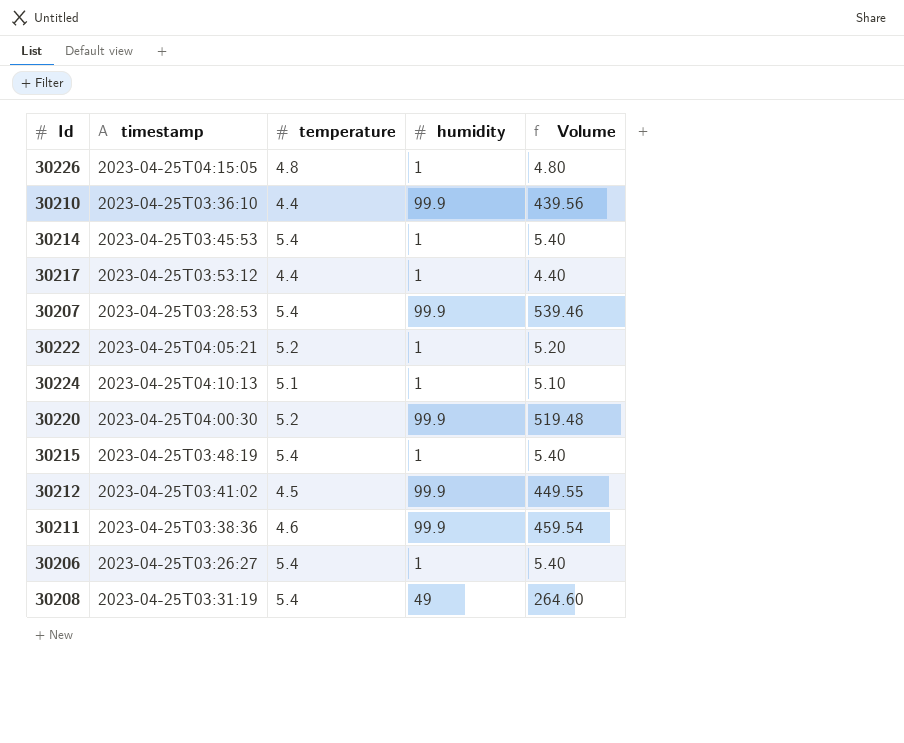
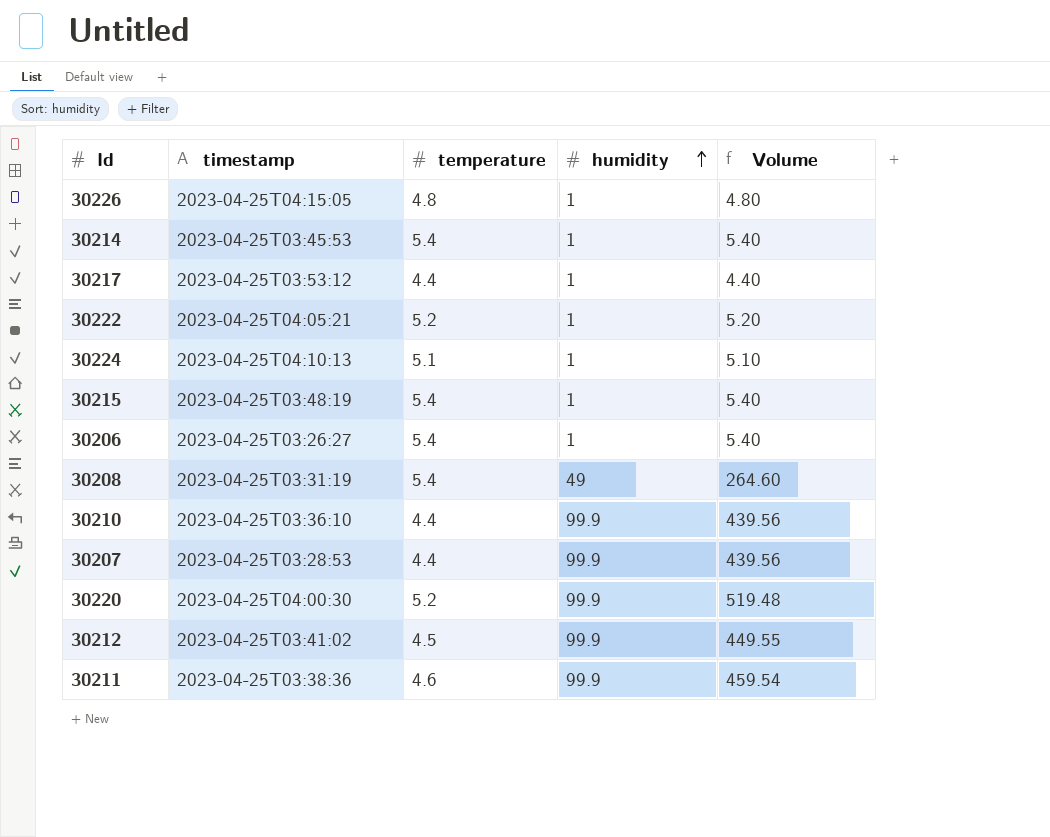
row order: none -> humidity ascending
30207 | temperature: 5.4 -> 4.4
30207 | Volume: 539.46 -> 439.56

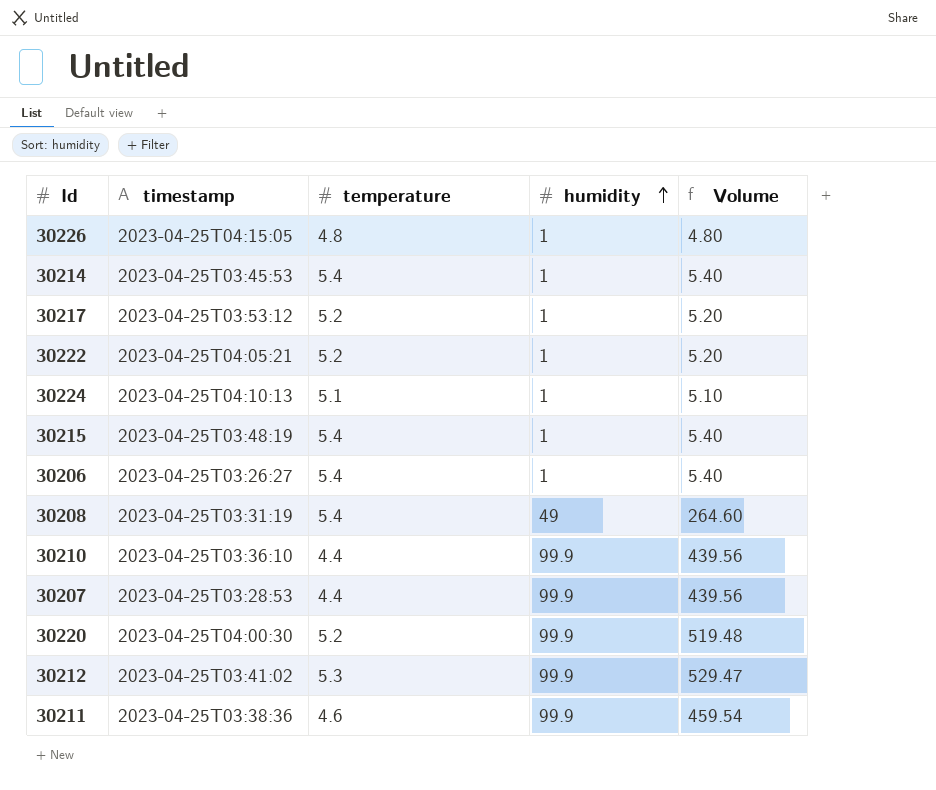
30217 | temperature: 4.4 -> 5.2
30217 | Volume: 4.40 -> 5.20
30212 | temperature: 4.5 -> 5.3
30212 | Volume: 449.55 -> 529.47

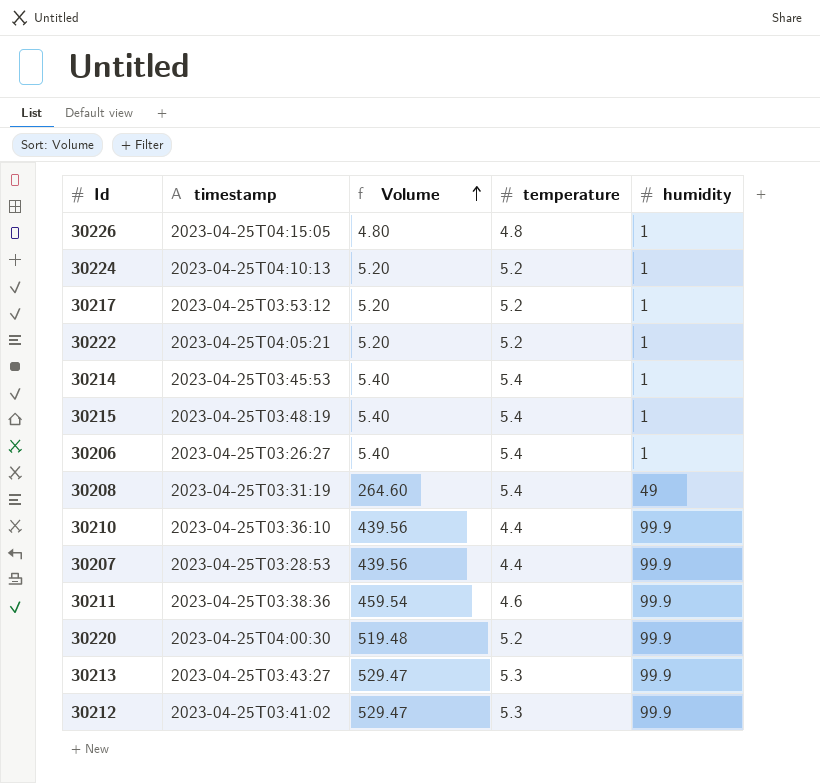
row order: humidity ascending -> Volume ascending
column Volume | position: 5 -> 3
30224 | Volume: 5.10 -> 5.20
30224 | temperature: 5.1 -> 5.2
row 30213: none -> 2023-04-25T03:43:27 | 529.47 | 5.3 | 99.9

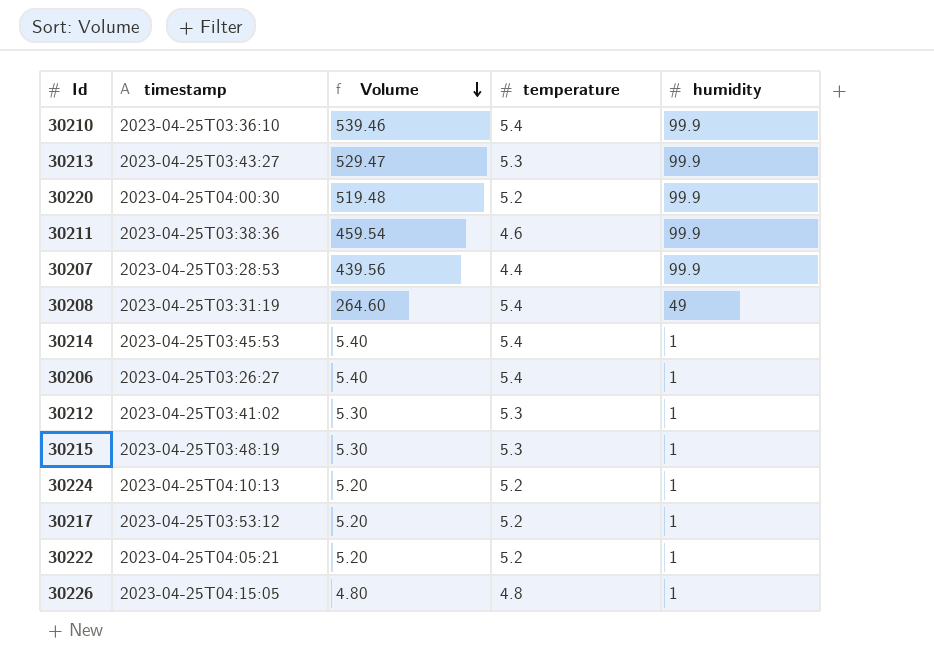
row order: Volume ascending -> Volume descending
30210 | Volume: 439.56 -> 539.46
30210 | temperature: 4.4 -> 5.4
30212 | Volume: 529.47 -> 5.30
30212 | humidity: 99.9 -> 1
30215 | Volume: 5.40 -> 5.30
30215 | temperature: 5.4 -> 5.3

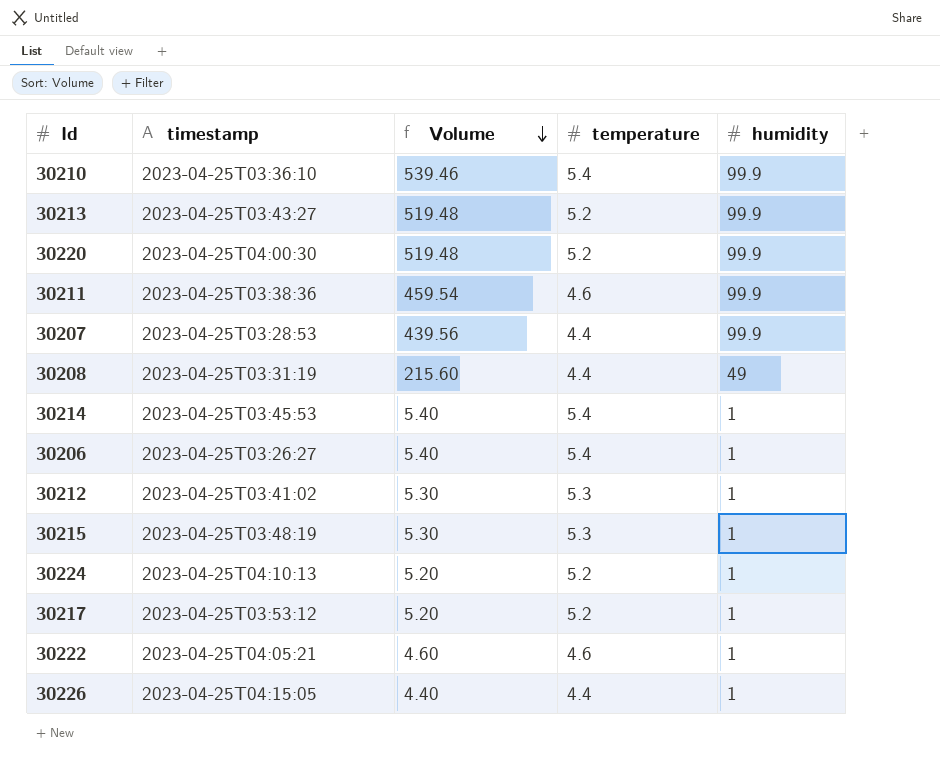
30213 | Volume: 529.47 -> 519.48
30213 | temperature: 5.3 -> 5.2
30208 | Volume: 264.60 -> 215.60
30208 | temperature: 5.4 -> 4.4
30222 | Volume: 5.20 -> 4.60
30222 | temperature: 5.2 -> 4.6
30226 | Volume: 4.80 -> 4.40
30226 | temperature: 4.8 -> 4.4

